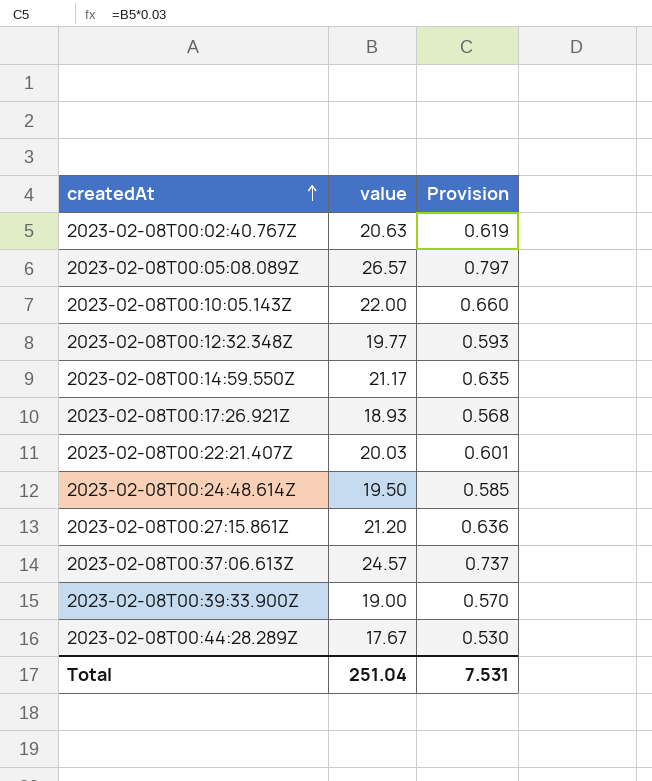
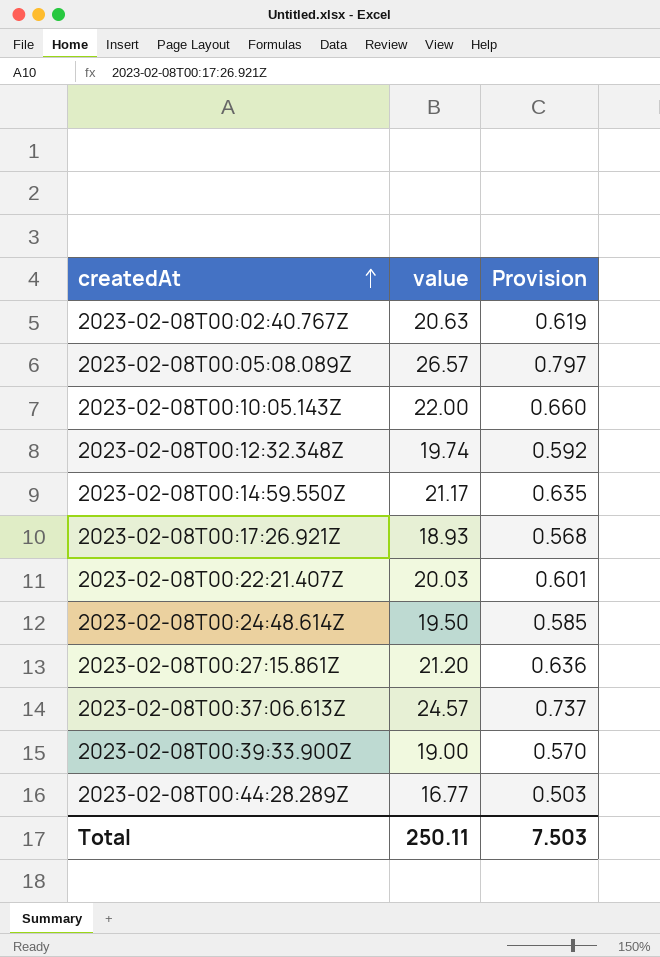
2023-02-08T00:12:32.348Z | value: 19.77 -> 19.74
2023-02-08T00:12:32.348Z | Provision: 0.593 -> 0.592
2023-02-08T00:44:28.289Z | value: 17.67 -> 16.77
2023-02-08T00:44:28.289Z | Provision: 0.530 -> 0.503
Total | value: 251.04 -> 250.11
Total | Provision: 7.531 -> 7.503

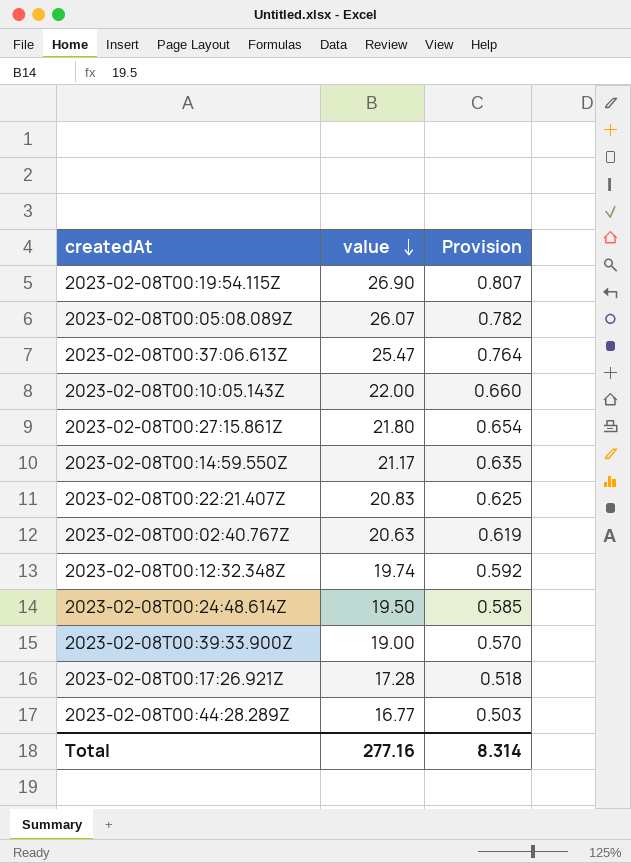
row order: createdAt ascending -> value descending
row 2023-02-08T00:19:54.115Z: none -> 26.90 | 0.807
2023-02-08T00:05:08.089Z | value: 26.57 -> 26.07
2023-02-08T00:05:08.089Z | Provision: 0.797 -> 0.782
2023-02-08T00:37:06.613Z | value: 24.57 -> 25.47
2023-02-08T00:37:06.613Z | Provision: 0.737 -> 0.764
2023-02-08T00:27:15.861Z | value: 21.20 -> 21.80
2023-02-08T00:27:15.861Z | Provision: 0.636 -> 0.654
2023-02-08T00:22:21.407Z | value: 20.03 -> 20.83
2023-02-08T00:22:21.407Z | Provision: 0.601 -> 0.625
2023-02-08T00:17:26.921Z | value: 18.93 -> 17.28
2023-02-08T00:17:26.921Z | Provision: 0.568 -> 0.518
Total | value: 250.11 -> 277.16
Total | Provision: 7.503 -> 8.314

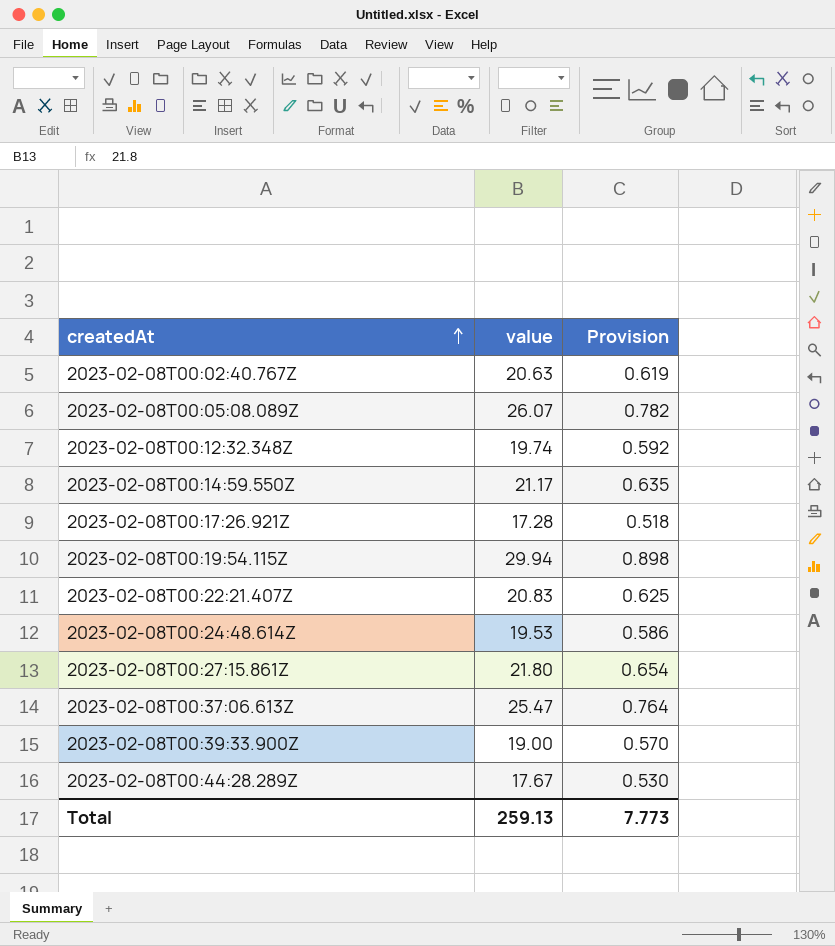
row order: value descending -> createdAt ascending
row 2023-02-08T00:10:05.143Z: 22.00 | 0.660 -> none
2023-02-08T00:19:54.115Z | value: 26.90 -> 29.94
2023-02-08T00:19:54.115Z | Provision: 0.807 -> 0.898
2023-02-08T00:24:48.614Z | value: 19.50 -> 19.53
2023-02-08T00:24:48.614Z | Provision: 0.585 -> 0.586
2023-02-08T00:44:28.289Z | value: 16.77 -> 17.67
2023-02-08T00:44:28.289Z | Provision: 0.503 -> 0.530
Total | value: 277.16 -> 259.13
Total | Provision: 8.314 -> 7.773

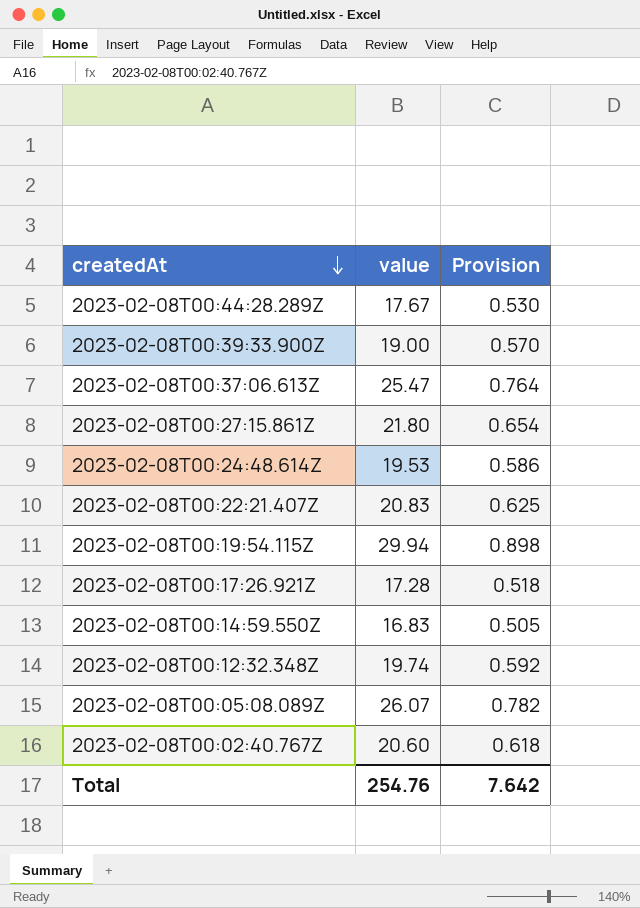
row order: createdAt ascending -> createdAt descending
2023-02-08T00:14:59.550Z | value: 21.17 -> 16.83
2023-02-08T00:14:59.550Z | Provision: 0.635 -> 0.505
2023-02-08T00:02:40.767Z | value: 20.63 -> 20.60
2023-02-08T00:02:40.767Z | Provision: 0.619 -> 0.618
Total | value: 259.13 -> 254.76
Total | Provision: 7.773 -> 7.642

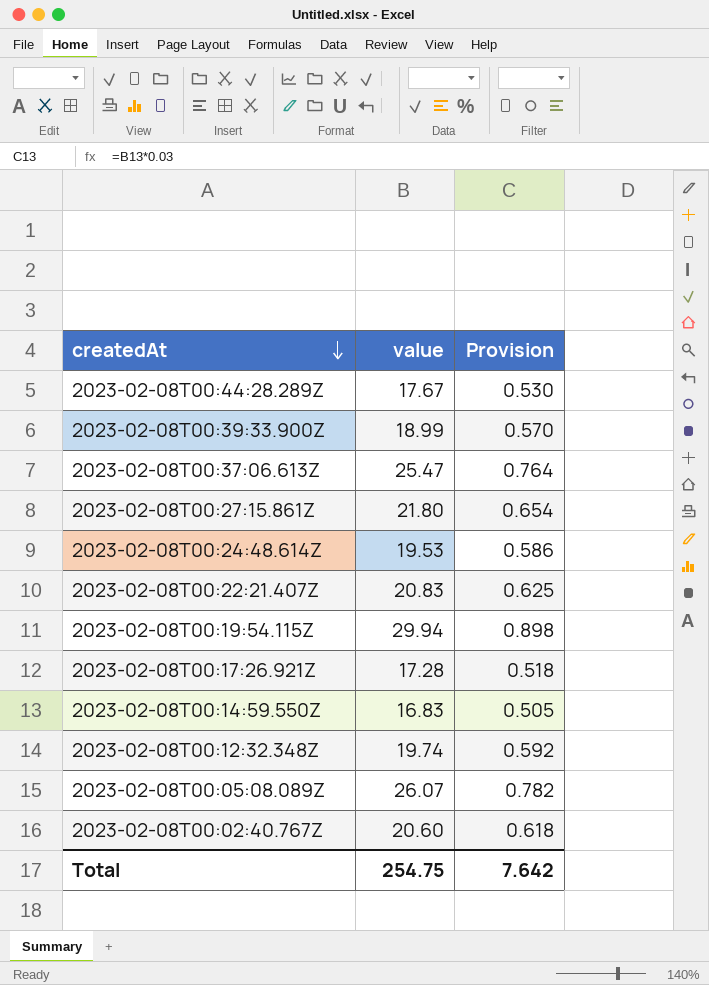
2023-02-08T00:39:33.900Z | value: 19.00 -> 18.99
Total | value: 254.76 -> 254.75

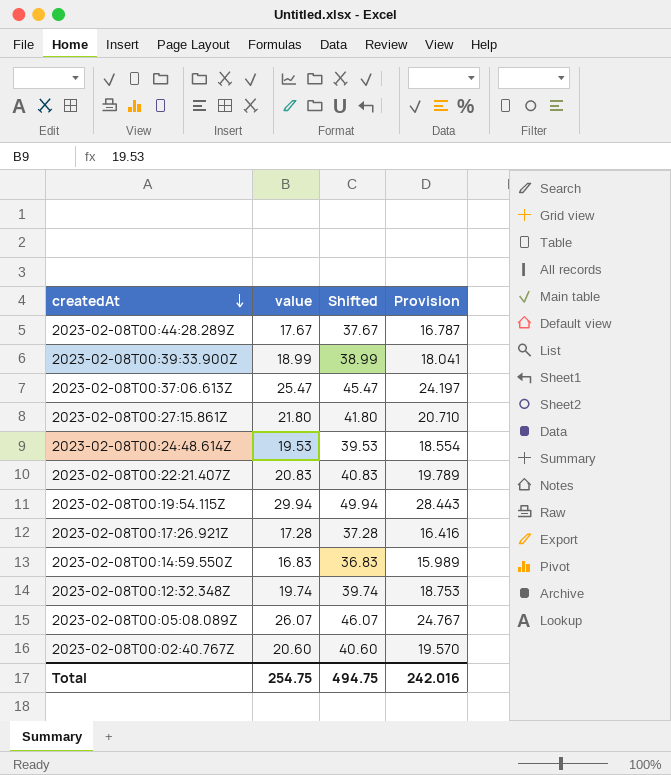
column Shifted | formula: none -> [value] + 20
column Provision | formula: [value] * 0.03 -> [value] * 0.95
Total | Provision: 7.642 -> 242.016

